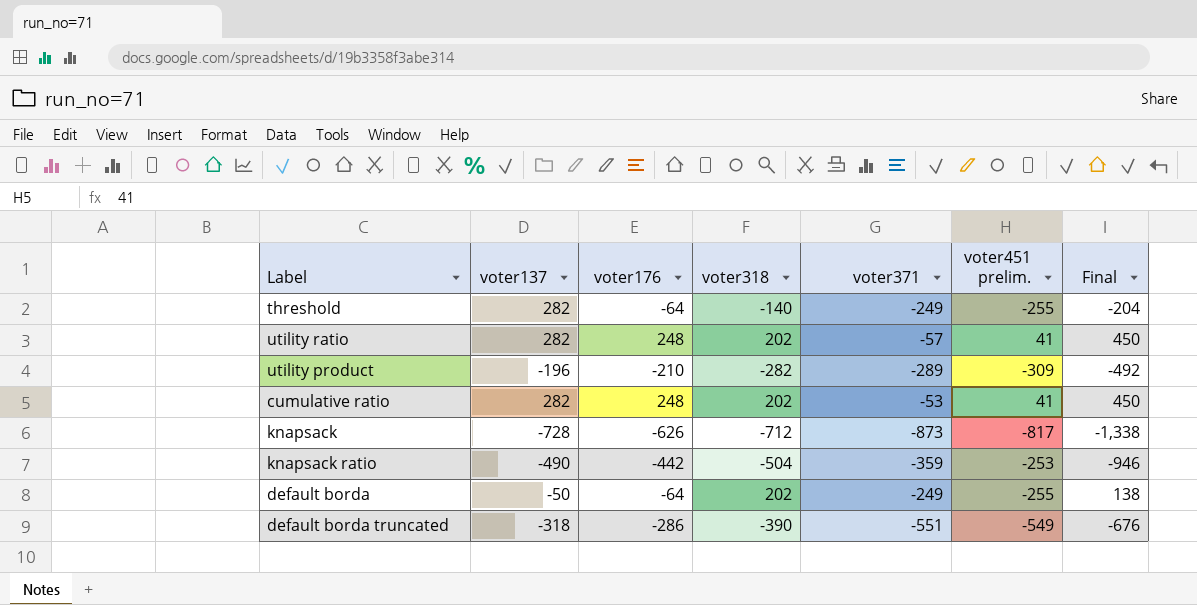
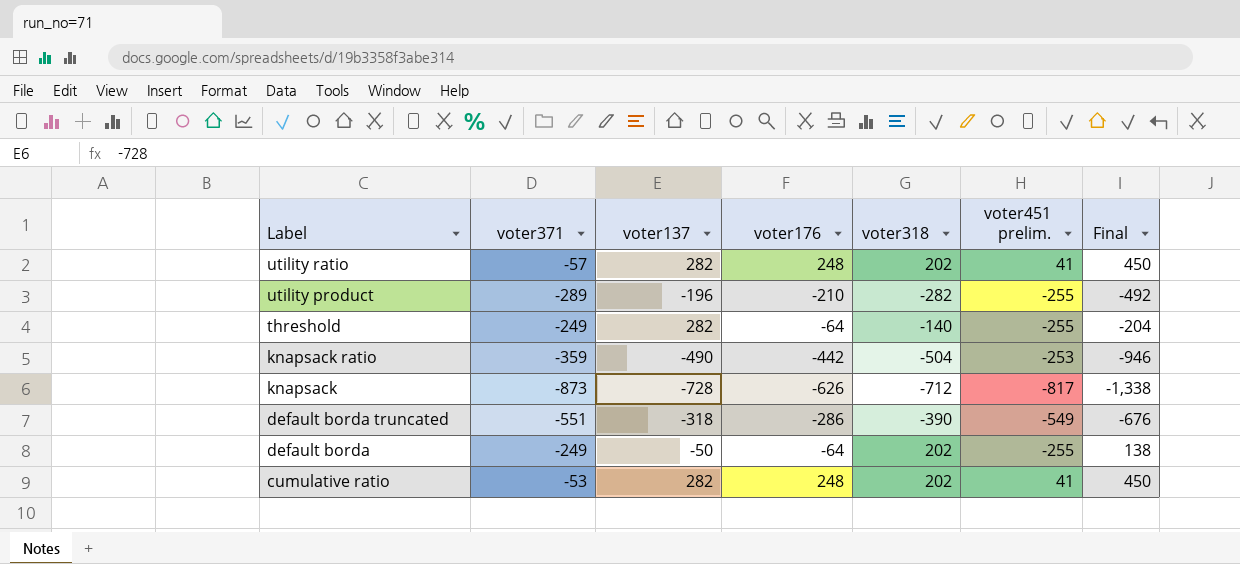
row order: none -> Label descending
column voter371 | position: 5 -> 2
utility product | voter451 prelim.: -309 -> -255

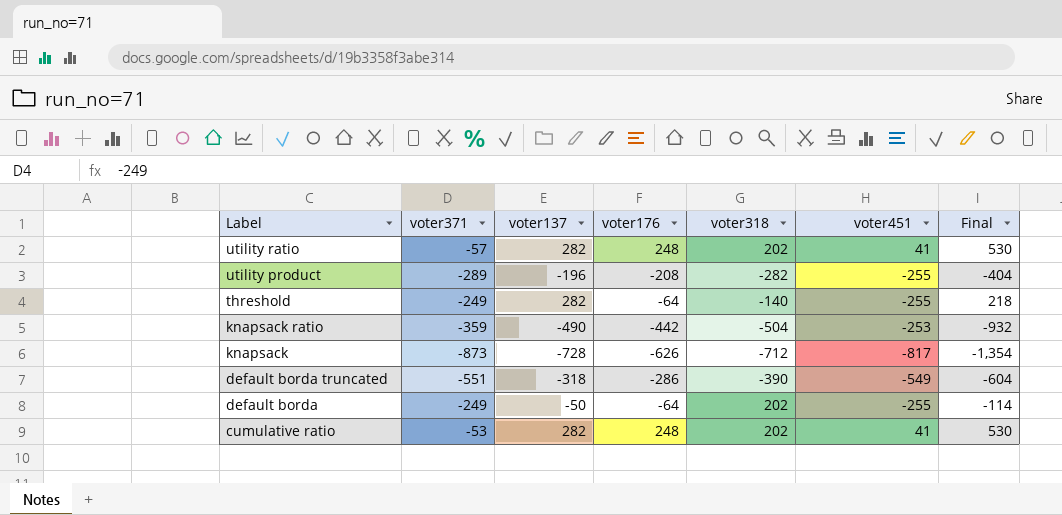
column name: voter451 prelim. -> voter451
column Final | formula: [voter176] + [voter318] -> [voter137] + [voter176]
utility product | voter176: -210 -> -208

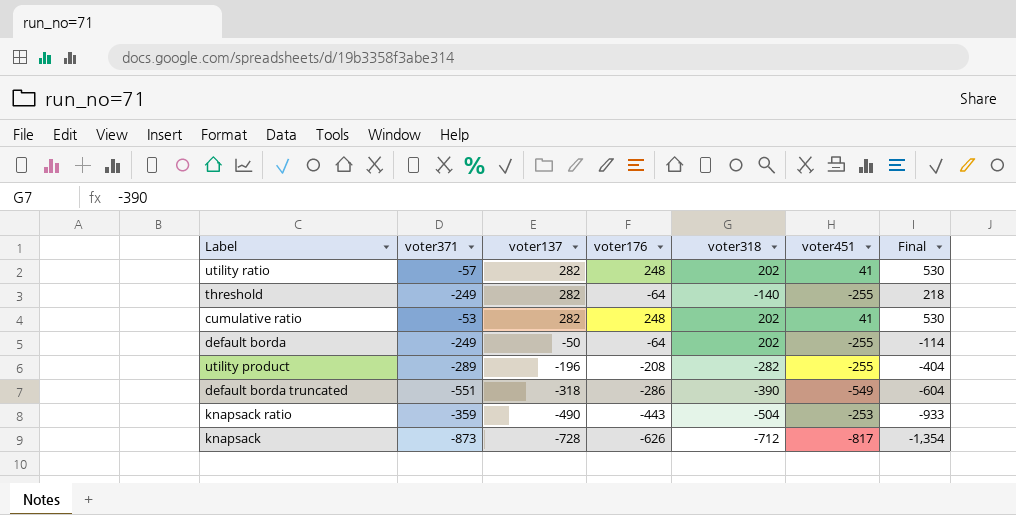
row order: Label descending -> voter137 descending
knapsack ratio | voter176: -442 -> -443
knapsack ratio | Final: -932 -> -933

